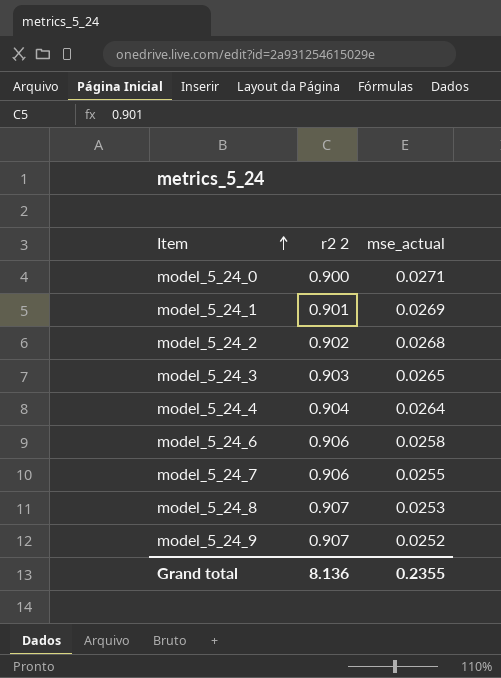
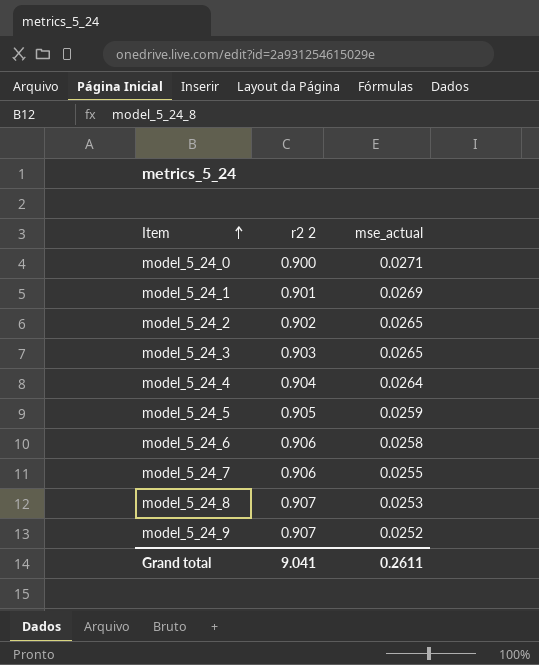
model_5_24_2 | mse_actual: 0.0268 -> 0.0265
row model_5_24_5: none -> 0.905 | 0.0259
Grand total | r2 2: 8.136 -> 9.041
Grand total | mse_actual: 0.2355 -> 0.2611

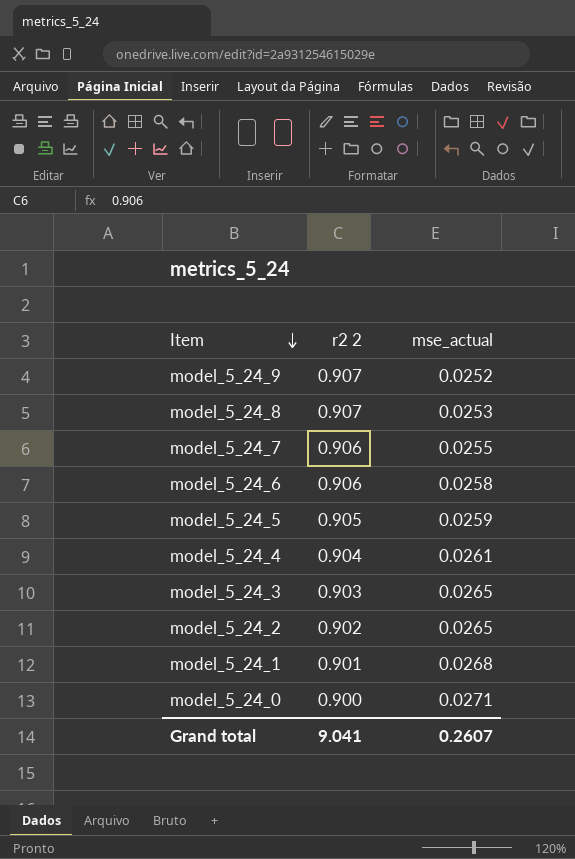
row order: Item ascending -> Item descending
model_5_24_4 | mse_actual: 0.0264 -> 0.0261
model_5_24_1 | mse_actual: 0.0269 -> 0.0268
Grand total | mse_actual: 0.2611 -> 0.2607

